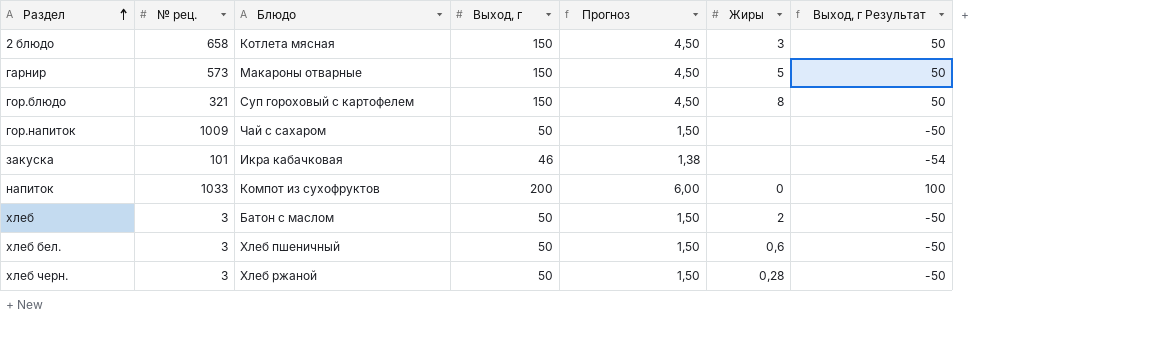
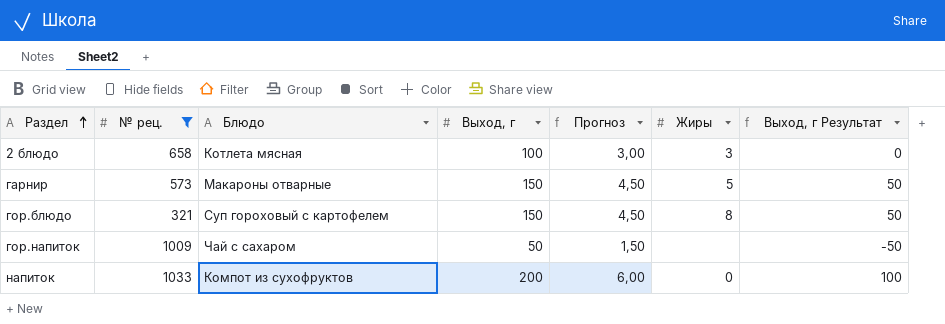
filter: none -> № рец. >= 321
2 блюдо | Выход, г: 150 -> 100
2 блюдо | Прогноз: 4,50 -> 3,00
2 блюдо | Выход, г Результат: 50 -> 0

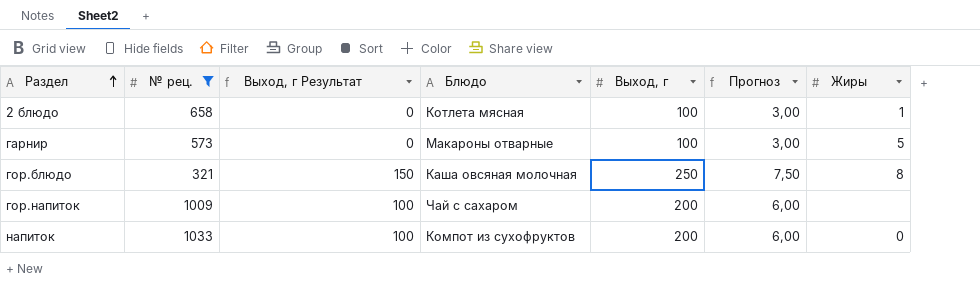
column Выход, г Результат | position: 7 -> 3
2 блюдо | Жиры: 3 -> 1
гарнир | Выход, г Результат: 50 -> 0
гарнир | Выход, г: 150 -> 100
гарнир | Прогноз: 4,50 -> 3,00
гор.блюдо | Выход, г Результат: 50 -> 150
гор.блюдо | Блюдо: Суп гороховый с картофелем -> Каша овсяная молочная
гор.блюдо | Выход, г: 150 -> 250
гор.блюдо | Прогноз: 4,50 -> 7,50
гор.напиток | Выход, г Результат: -50 -> 100
гор.напиток | Выход, г: 50 -> 200
гор.напиток | Прогноз: 1,50 -> 6,00

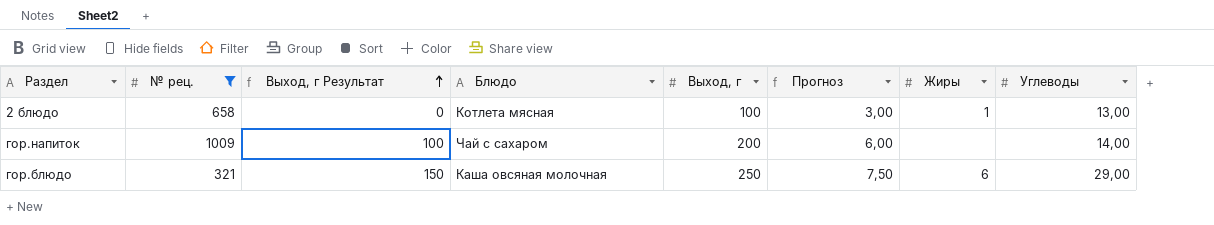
row order: Раздел ascending -> Выход, г Результат ascending
column Углеводы | position: none -> 8
row гарнир: 573 | 0 | Макароны отварные | 100 | 3,00 | 5 -> none
row напиток: 1033 | 100 | Компот из сухофруктов | 200 | 6,00 | 0 -> none
гор.блюдо | Жиры: 8 -> 6

